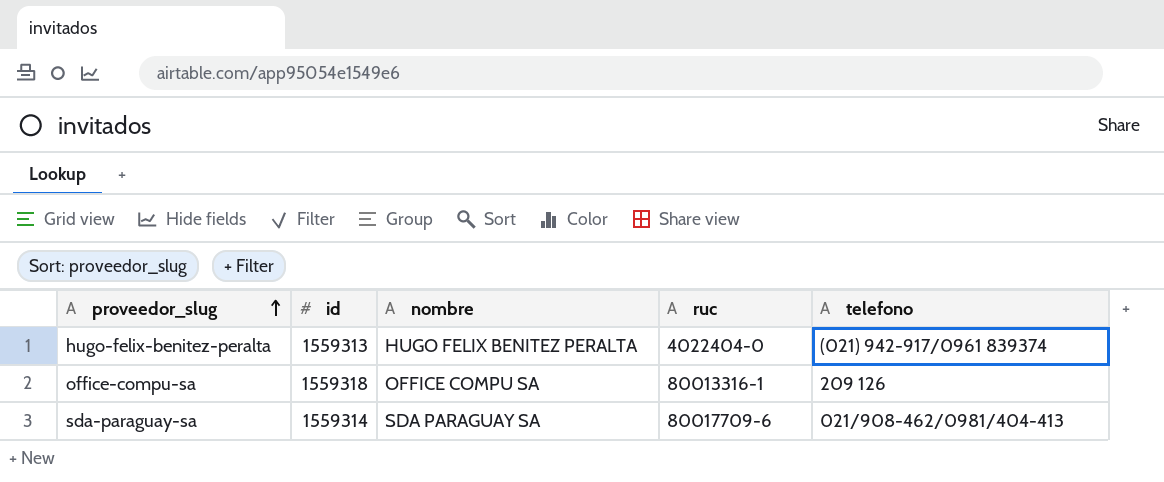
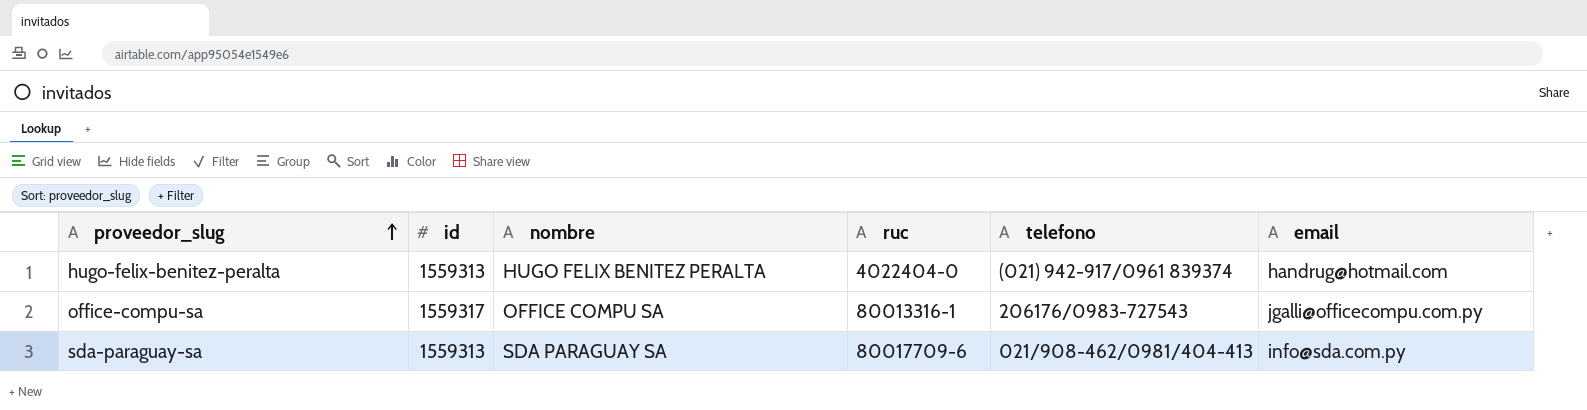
column email | position: none -> 6
office-compu-sa | id: 1559318 -> 1559317
office-compu-sa | telefono: 209 126 -> 206176/0983-727543
sda-paraguay-sa | id: 1559314 -> 1559313

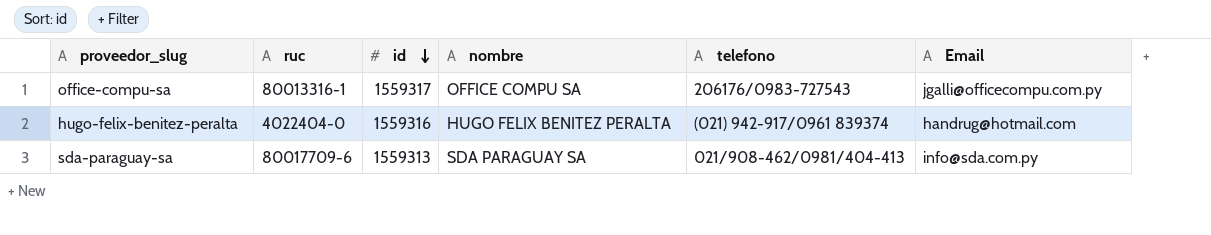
row order: proveedor_slug ascending -> id descending
column ruc | position: 4 -> 2
column name: email -> Email
hugo-felix-benitez-peralta | id: 1559313 -> 1559316

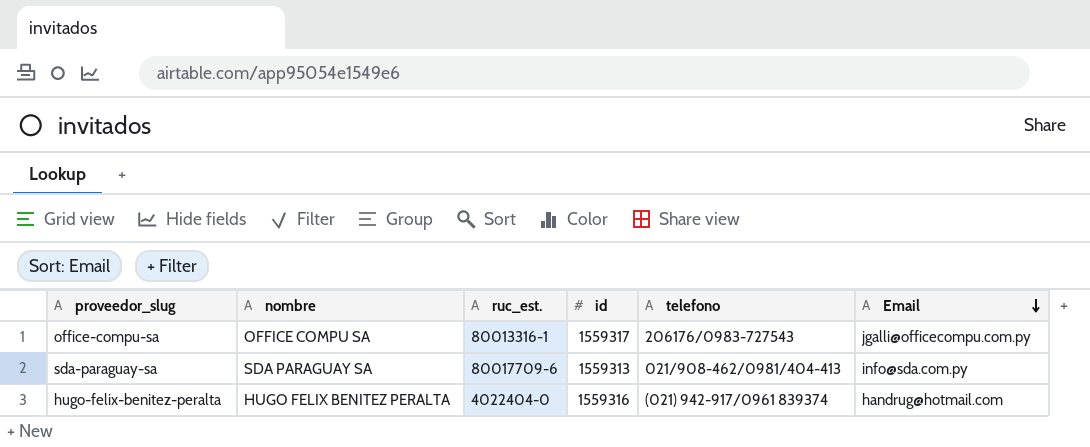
row order: id descending -> Email descending
column nombre | position: 4 -> 2
column name: ruc -> ruc_est.

